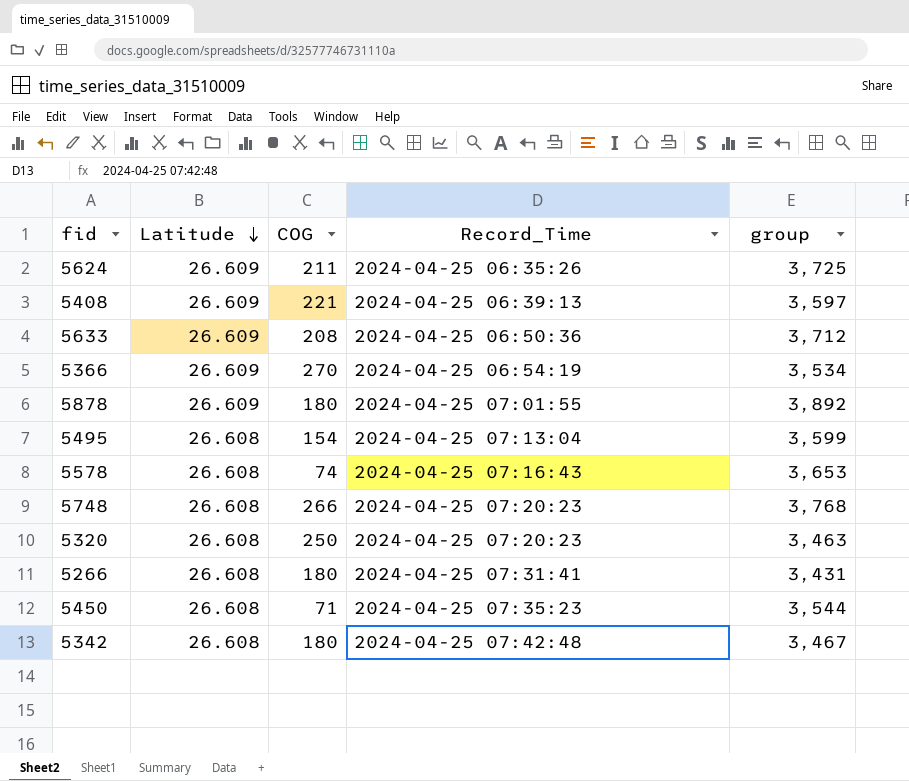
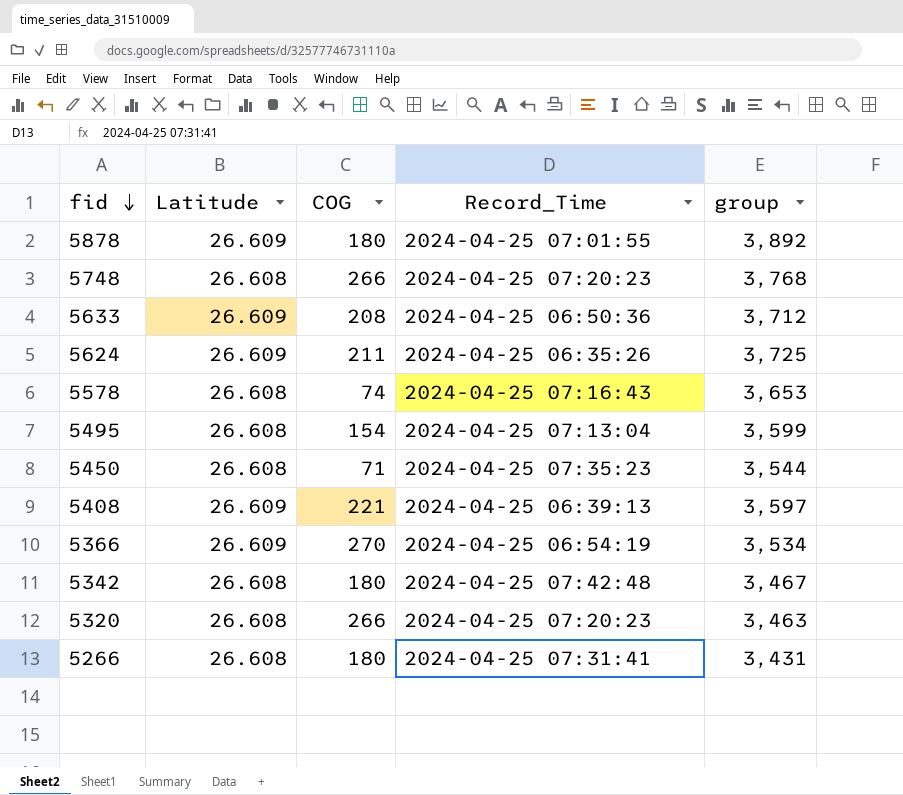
row order: Latitude descending -> fid descending
5320 | COG: 250 -> 266

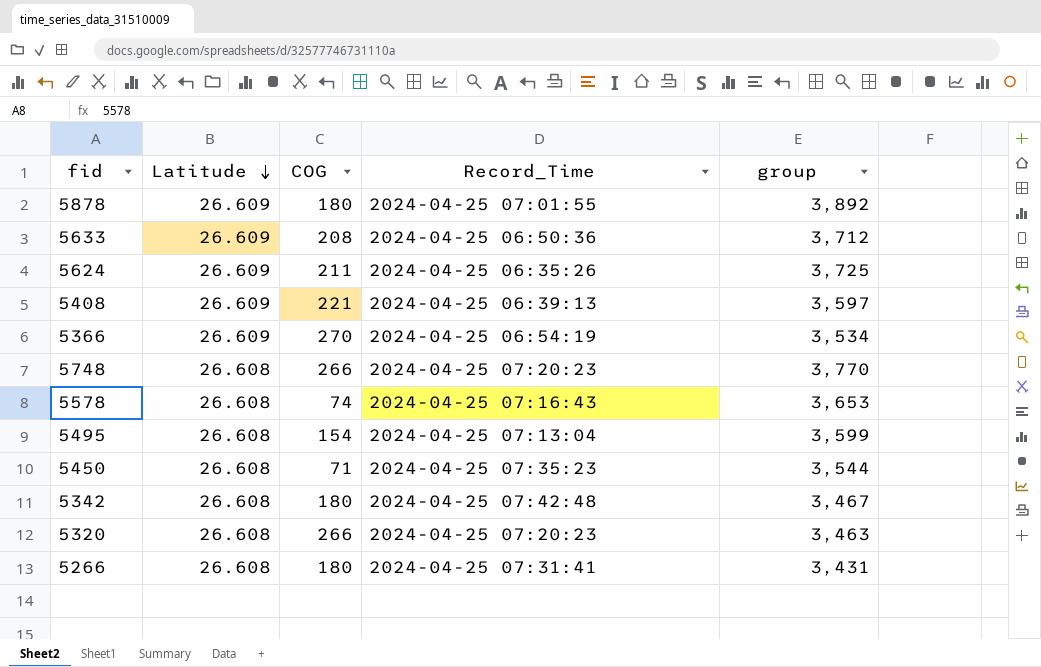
row order: fid descending -> Latitude descending
5748 | group: 3,768 -> 3,770

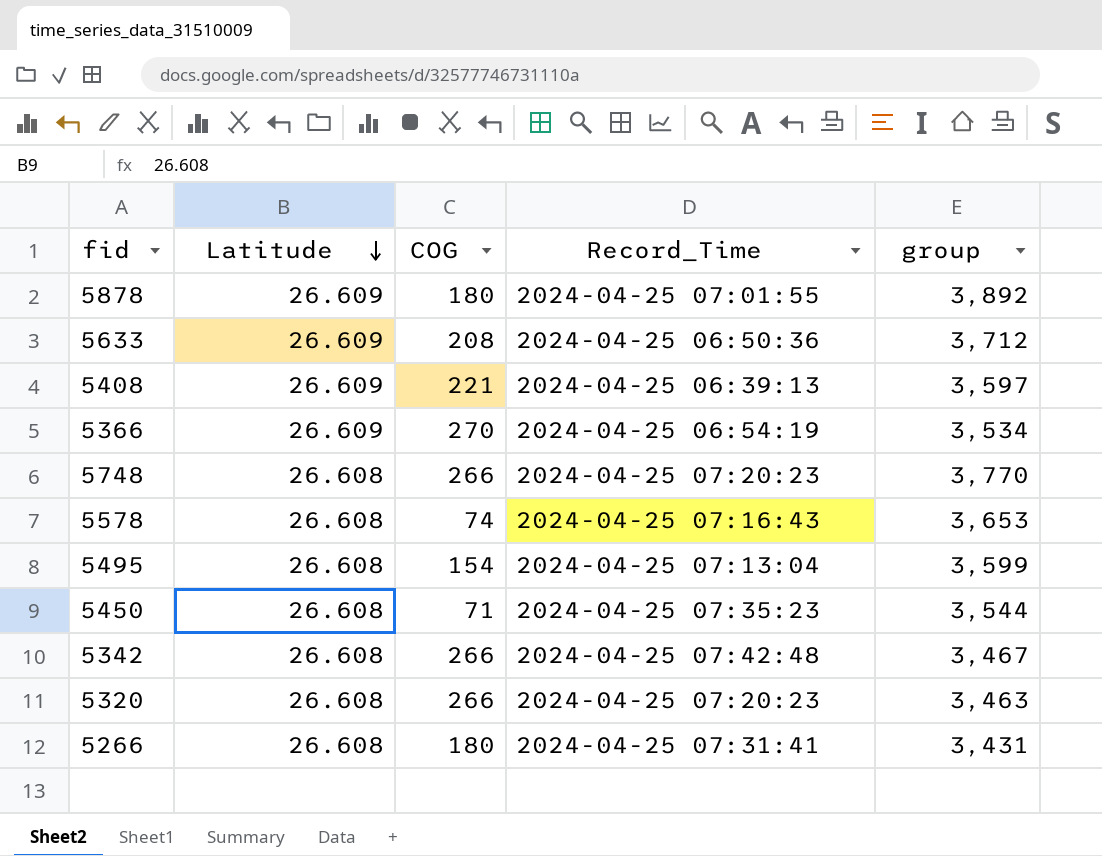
row 5624: 26.609 | 211 | 2024-04-25 06:35:26 | 3,725 -> none
5342 | COG: 180 -> 266

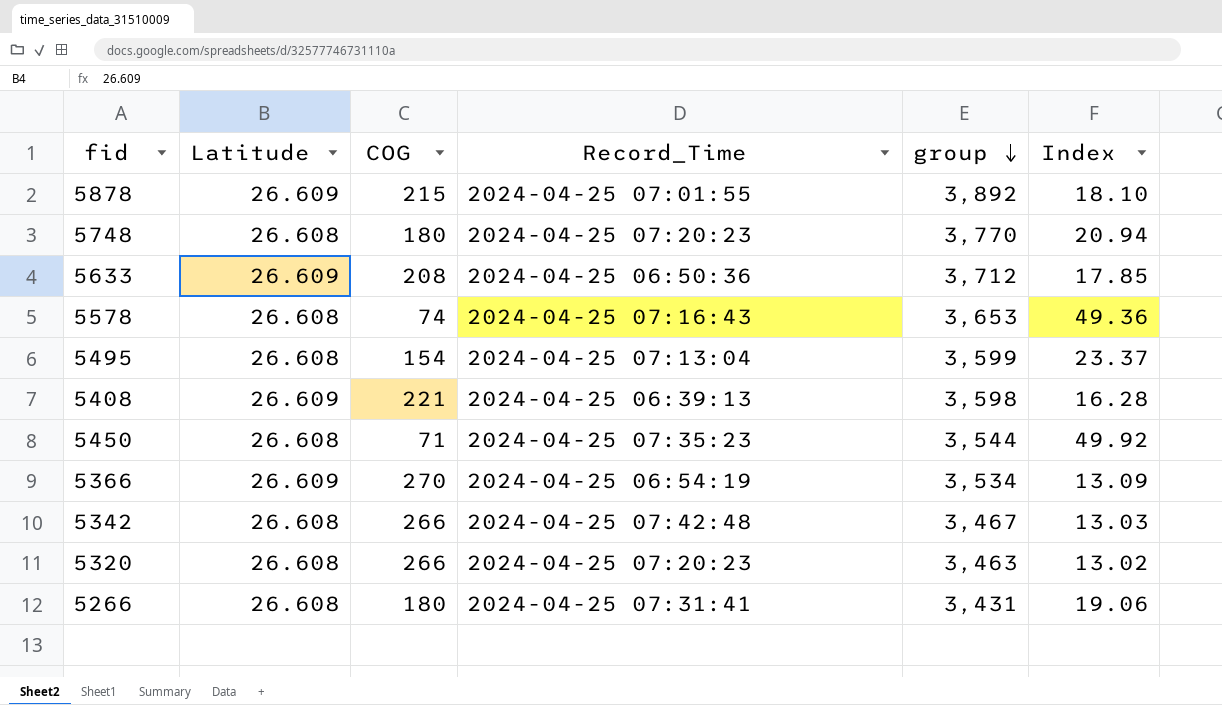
row order: Latitude descending -> group descending
column Index | formula: none -> [group] / [COG]
5878 | COG: 180 -> 215
5748 | COG: 266 -> 180
5408 | group: 3,597 -> 3,598

